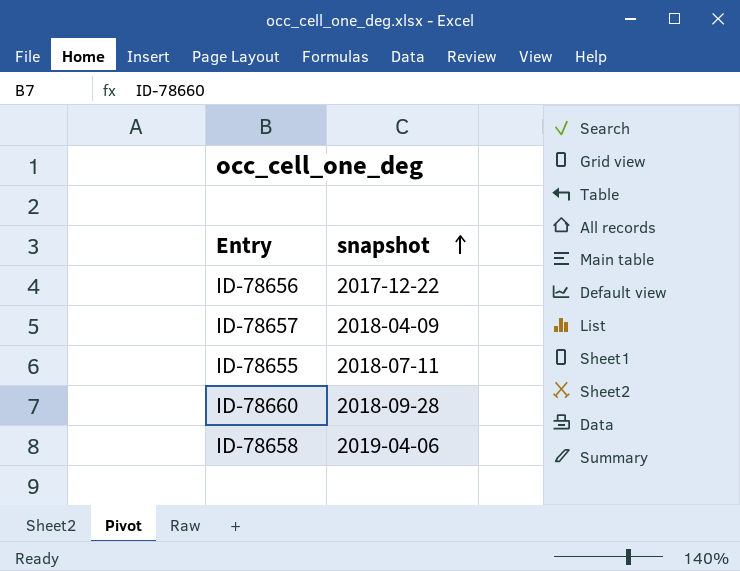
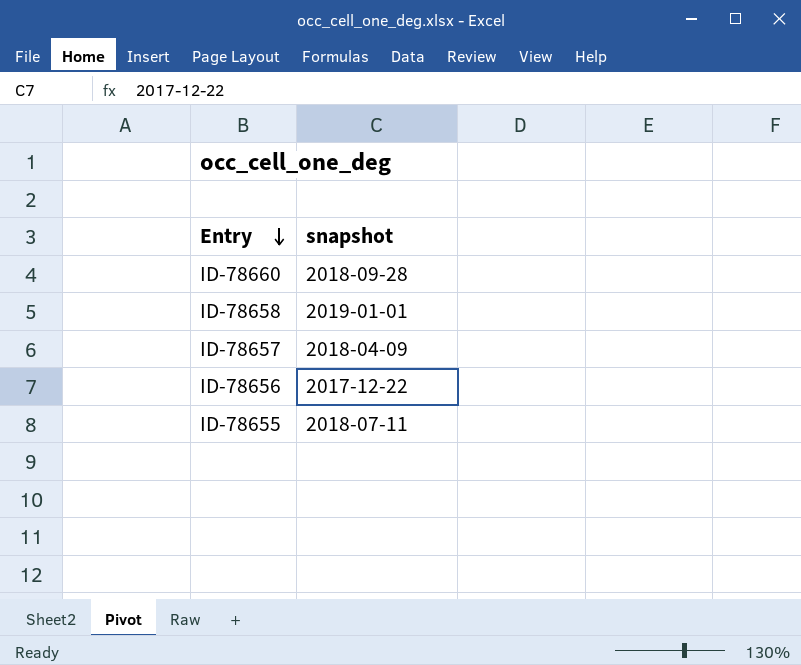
row order: snapshot ascending -> Entry descending
ID-78658 | snapshot: 2019-04-06 -> 2019-01-01

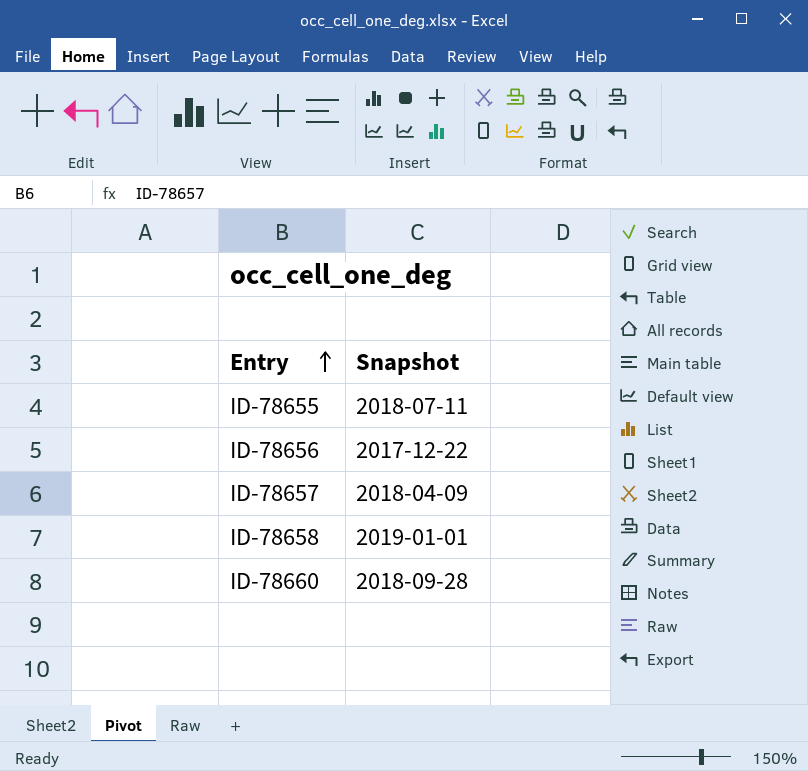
row order: Entry descending -> Entry ascending
column name: snapshot -> Snapshot

